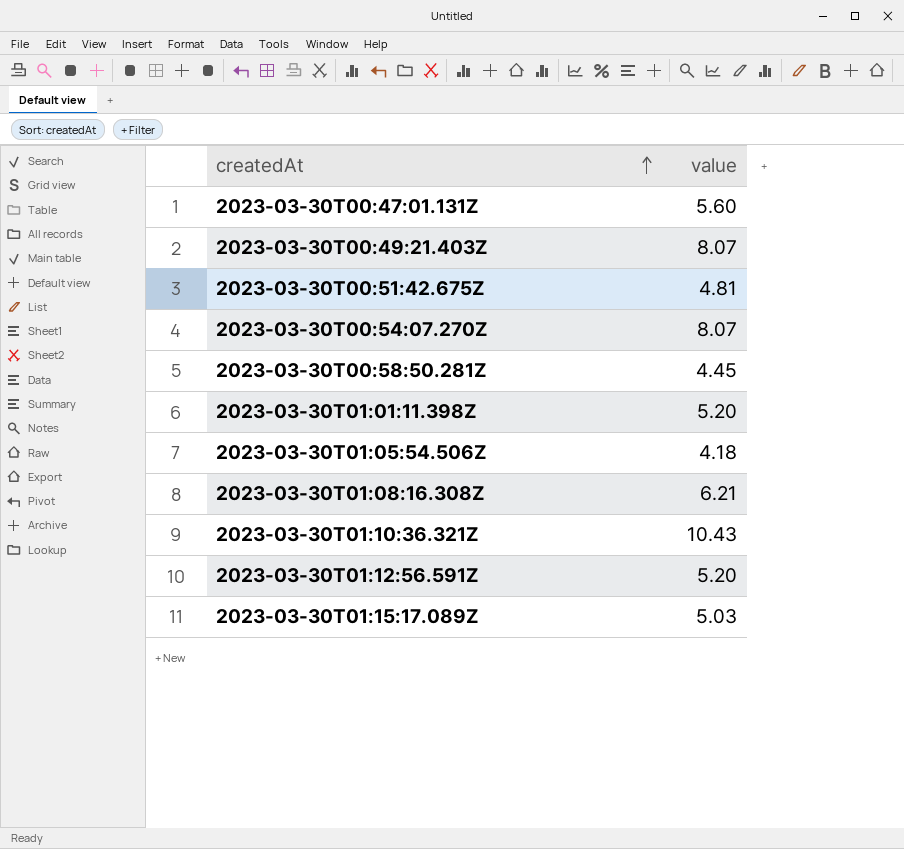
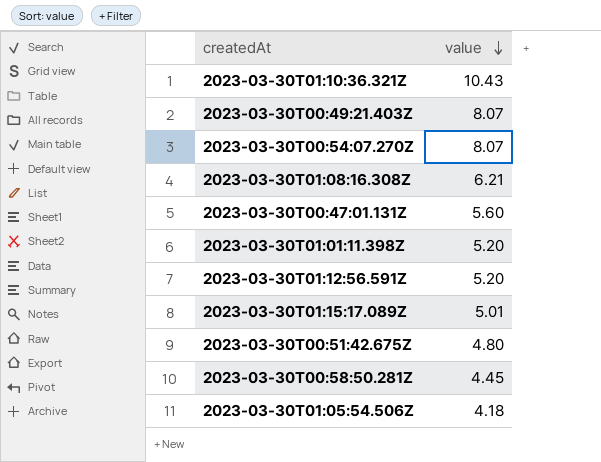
row order: createdAt ascending -> value descending
2023-03-30T01:15:17.089Z | value: 5.03 -> 5.01
2023-03-30T00:51:42.675Z | value: 4.81 -> 4.80

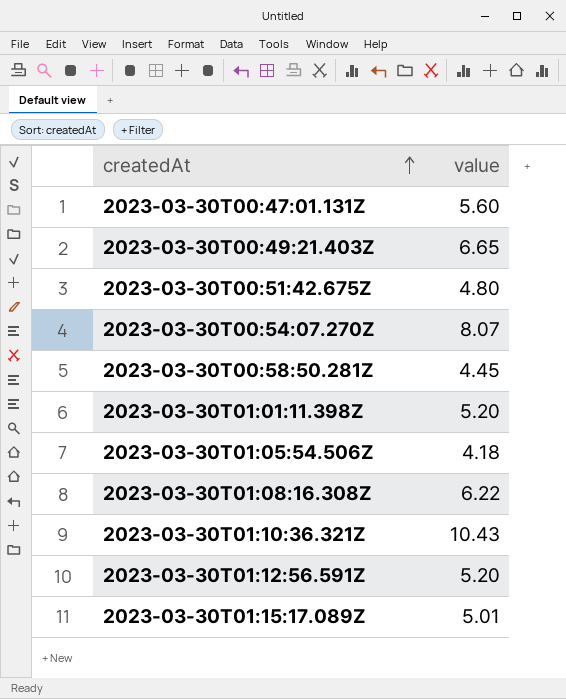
row order: value descending -> createdAt ascending
2023-03-30T00:49:21.403Z | value: 8.07 -> 6.65
2023-03-30T01:08:16.308Z | value: 6.21 -> 6.22

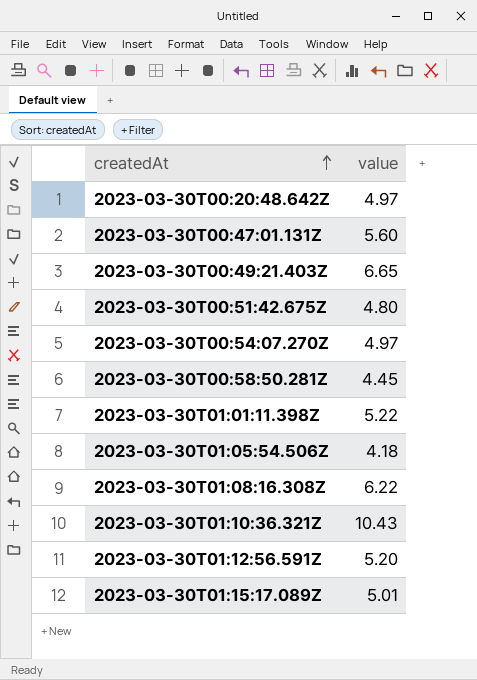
row 2023-03-30T00:20:48.642Z: none -> 4.97
2023-03-30T00:54:07.270Z | value: 8.07 -> 4.97
2023-03-30T01:01:11.398Z | value: 5.20 -> 5.22

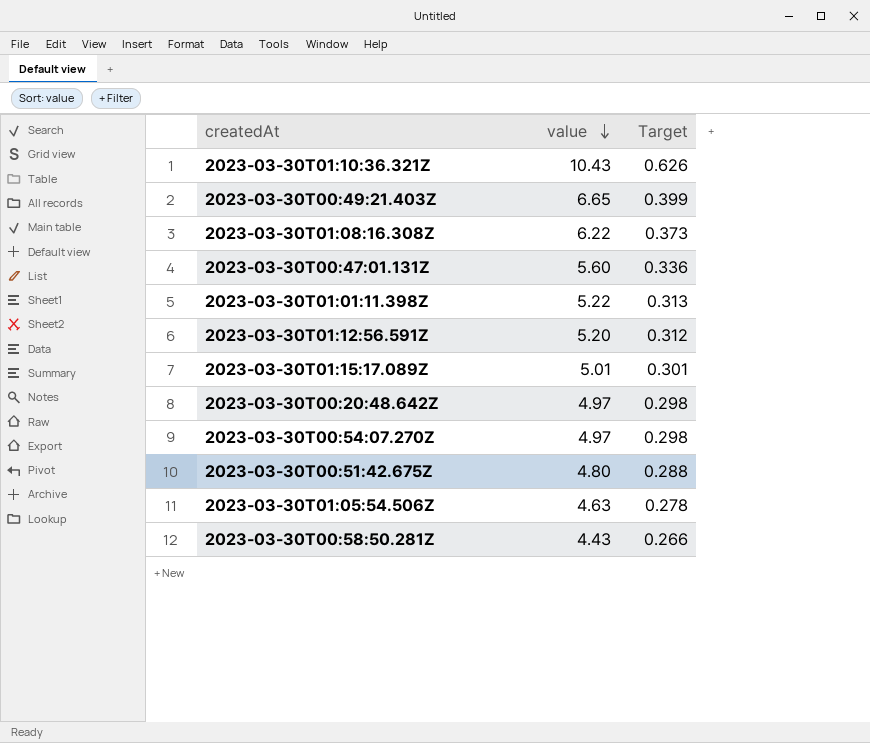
row order: createdAt ascending -> value descending
column Target | formula: none -> [value] * 0.06
2023-03-30T01:05:54.506Z | value: 4.18 -> 4.63
2023-03-30T00:58:50.281Z | value: 4.45 -> 4.43

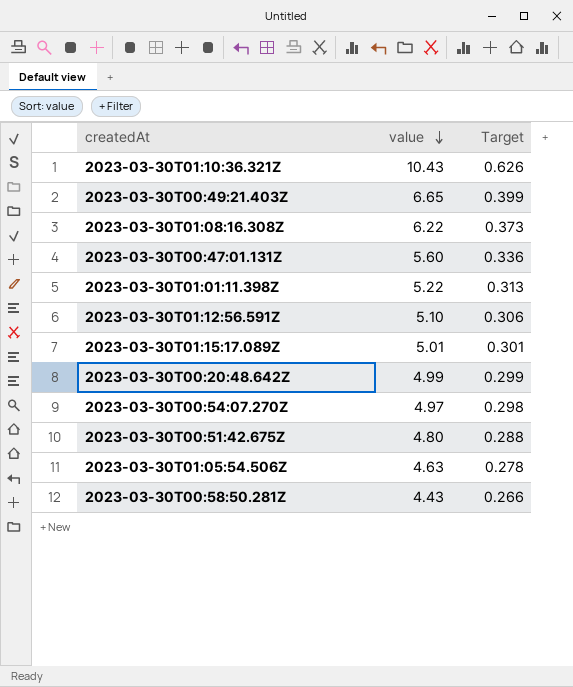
2023-03-30T01:12:56.591Z | value: 5.20 -> 5.10
2023-03-30T01:12:56.591Z | Target: 0.312 -> 0.306
2023-03-30T00:20:48.642Z | value: 4.97 -> 4.99
2023-03-30T00:20:48.642Z | Target: 0.298 -> 0.299

